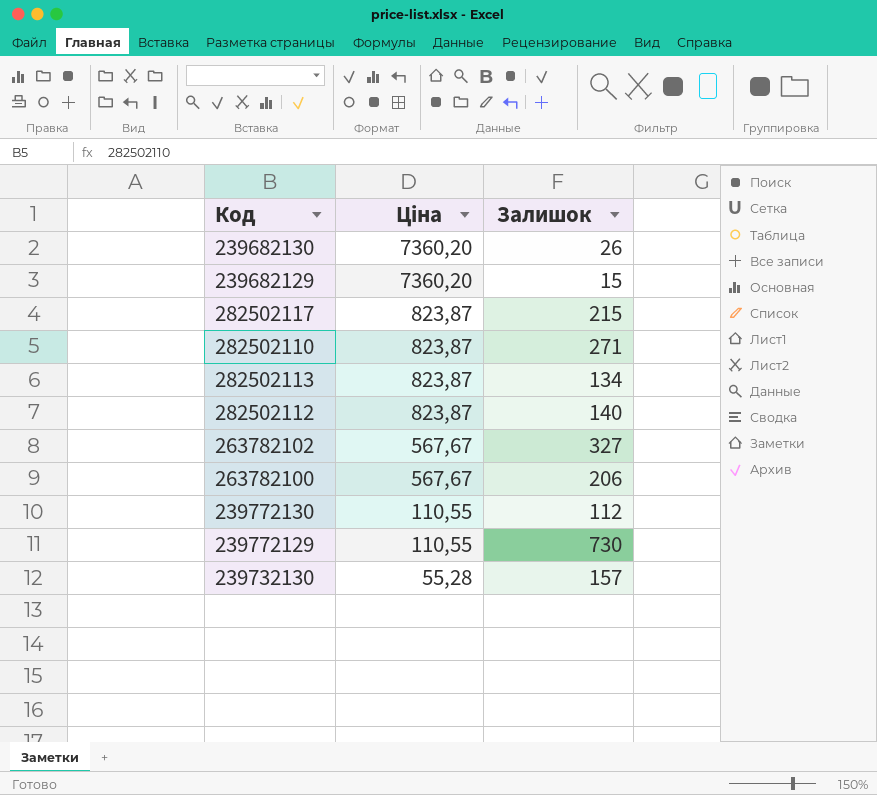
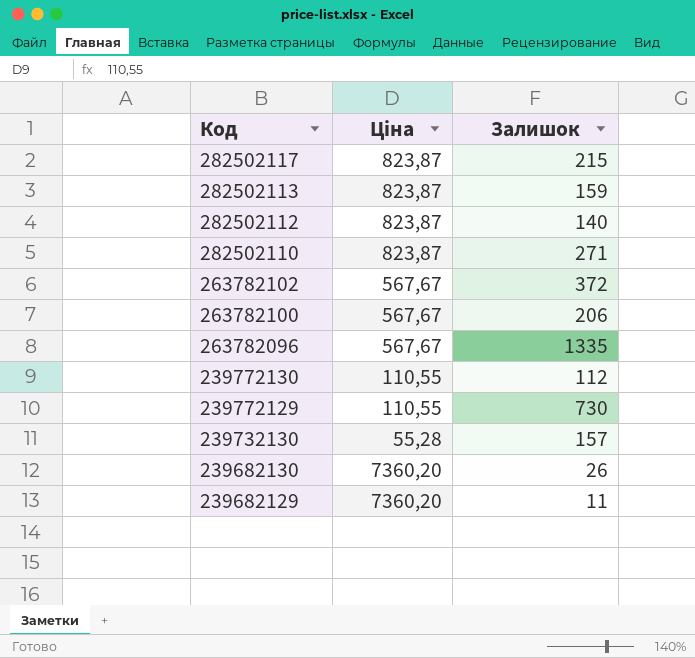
row order: Ціна descending -> Код descending
282502113 | Залишок: 134 -> 159
263782102 | Залишок: 327 -> 372
row 263782096: none -> 567,67 | 1335
239682129 | Залишок: 15 -> 11

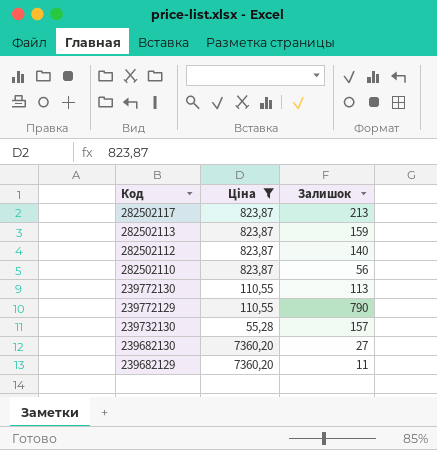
filter: none -> Ціна != 567,67
282502117 | Залишок: 215 -> 213
282502110 | Залишок: 271 -> 56
239772130 | Залишок: 112 -> 113
239772129 | Залишок: 730 -> 790
239682130 | Залишок: 26 -> 27

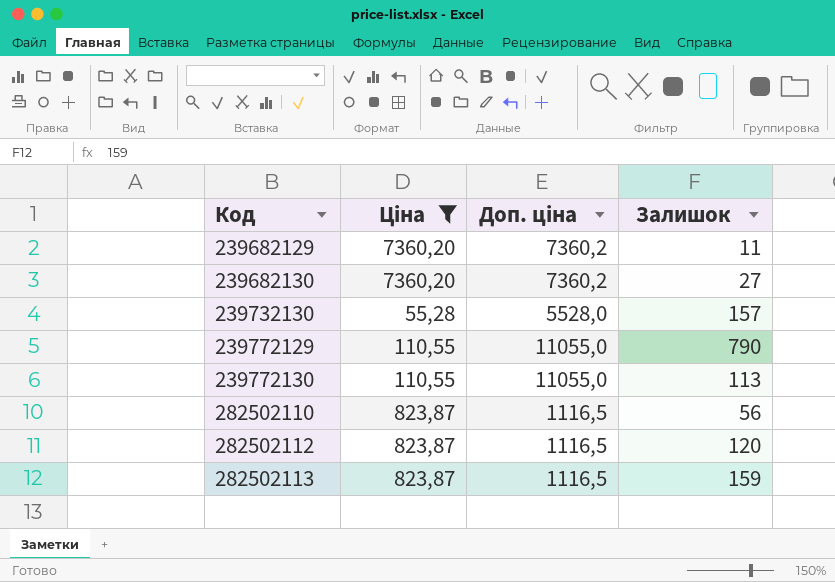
row order: Код descending -> Код ascending
column Доп. ціна | position: none -> 3
row 282502117: 823,87 | 213 -> none
282502112 | Залишок: 140 -> 120

